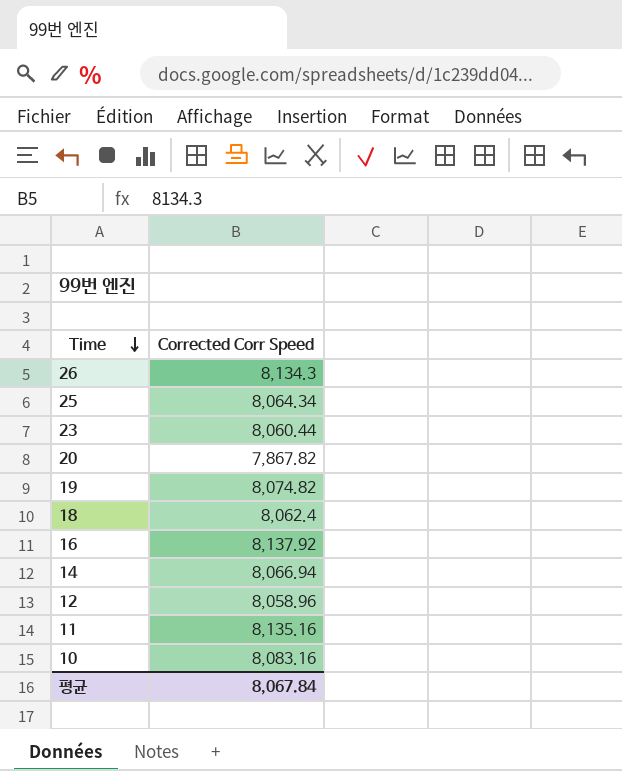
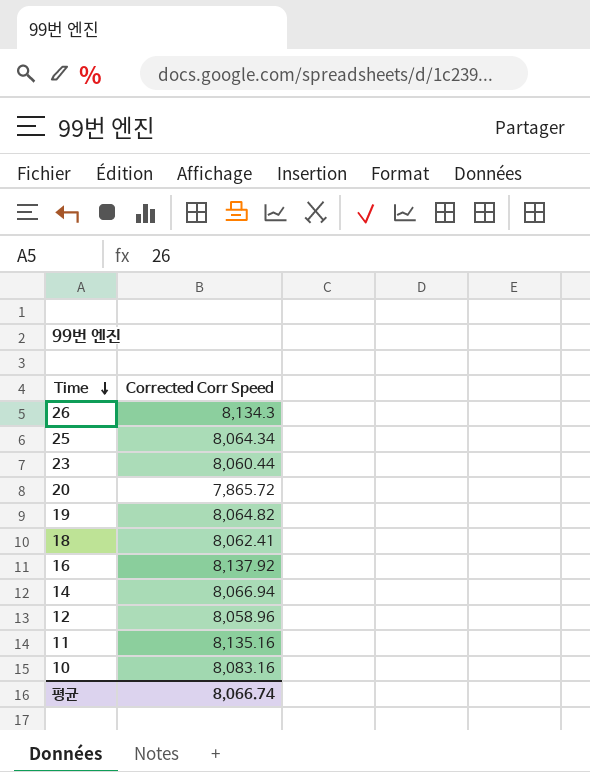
20 | Corrected Corr Speed: 7,867.82 -> 7,865.72
19 | Corrected Corr Speed: 8,074.82 -> 8,064.82
18 | Corrected Corr Speed: 8,062.4 -> 8,062.41
평균 | Corrected Corr Speed: 8,067.84 -> 8,066.74

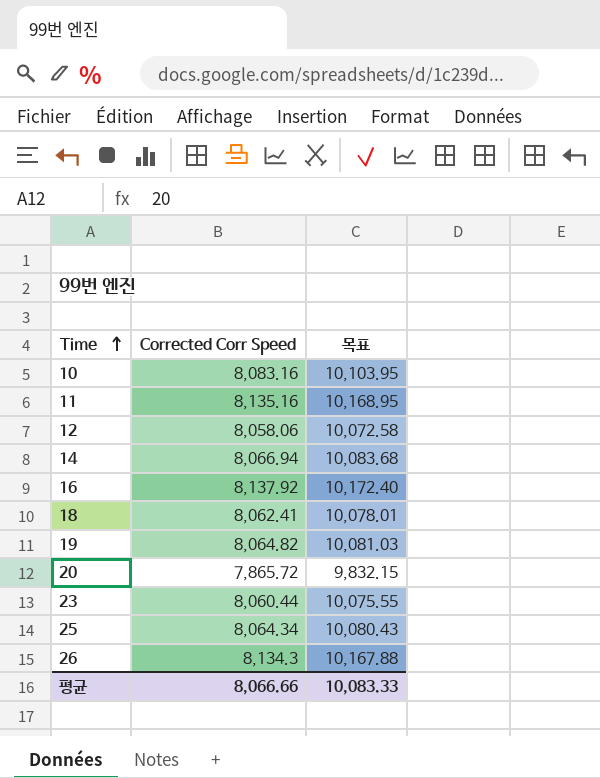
row order: Time descending -> Time ascending
column 목표 | formula: none -> [Corrected Corr Speed] * 1.25
12 | Corrected Corr Speed: 8,058.96 -> 8,058.06
평균 | Corrected Corr Speed: 8,066.74 -> 8,066.66

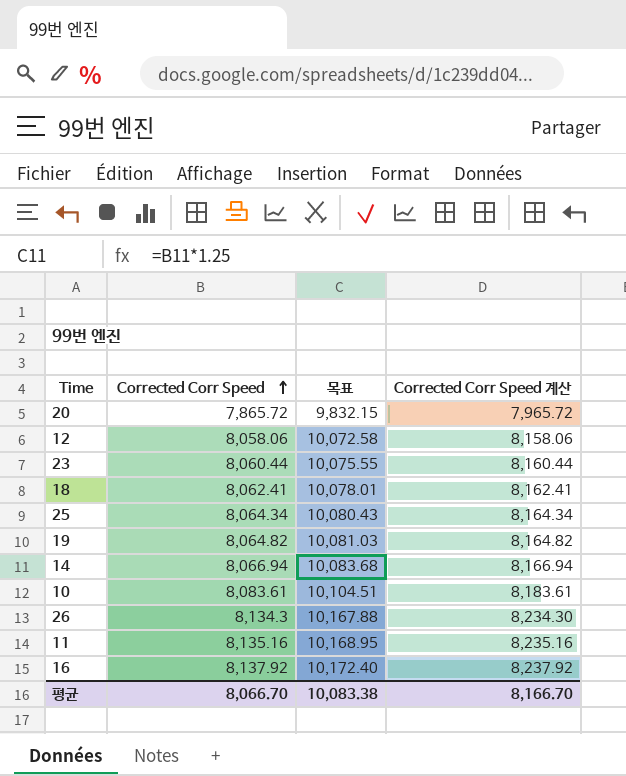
row order: Time ascending -> Corrected Corr Speed ascending
column Corrected Corr Speed 계산 | formula: none -> [Corrected Corr Speed] + 100
10 | Corrected Corr Speed: 8,083.16 -> 8,083.61
10 | 목표: 10,103.95 -> 10,104.51
평균 | Corrected Corr Speed: 8,066.66 -> 8,066.70
평균 | 목표: 10,083.33 -> 10,083.38

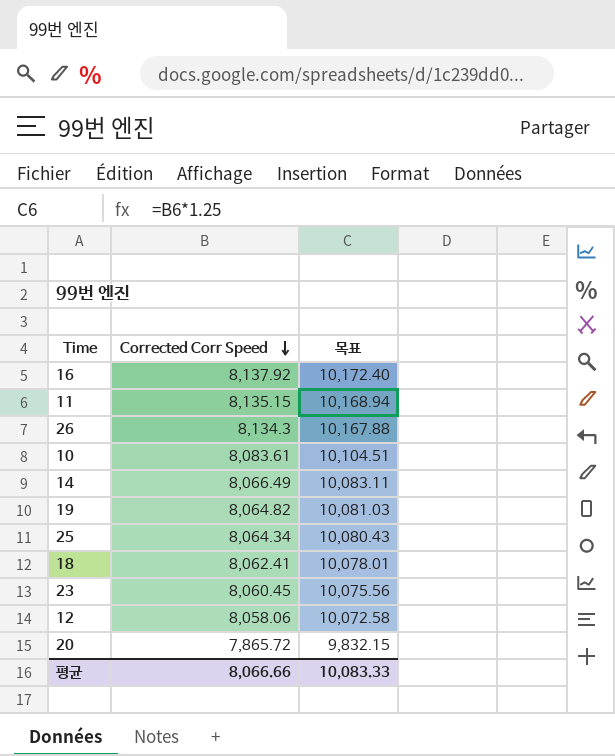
row order: Corrected Corr Speed ascending -> Corrected Corr Speed descending
column Corrected Corr Speed 계산 | formula: [Corrected Corr Speed] + 100 -> none
11 | Corrected Corr Speed: 8,135.16 -> 8,135.15
11 | 목표: 10,168.95 -> 10,168.94
14 | Corrected Corr Speed: 8,066.94 -> 8,066.49
14 | 목표: 10,083.68 -> 10,083.11
23 | Corrected Corr Speed: 8,060.44 -> 8,060.45
23 | 목표: 10,075.55 -> 10,075.56
평균 | Corrected Corr Speed: 8,066.70 -> 8,066.66
평균 | 목표: 10,083.38 -> 10,083.33

